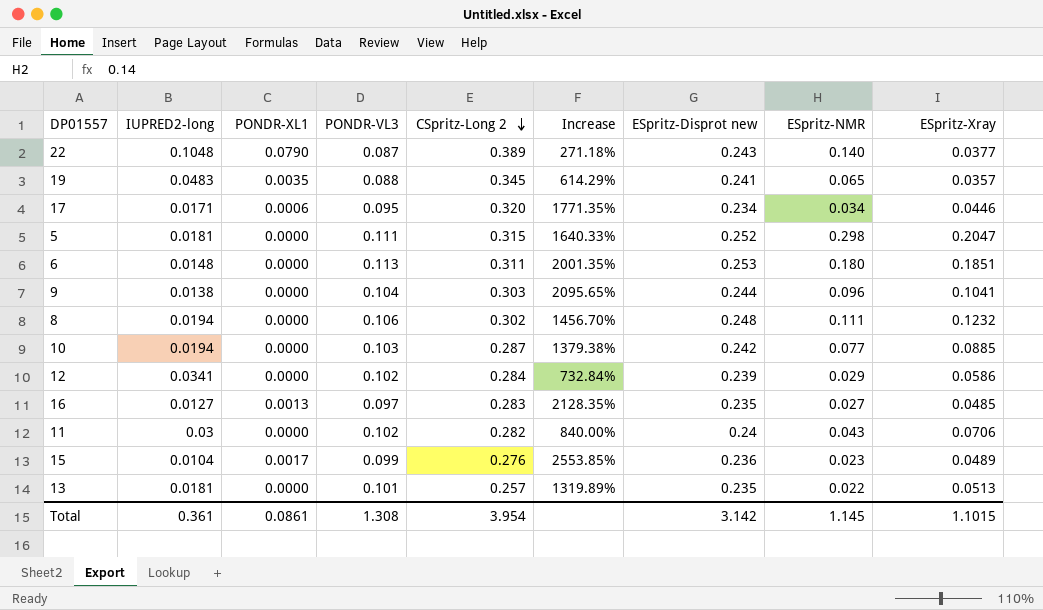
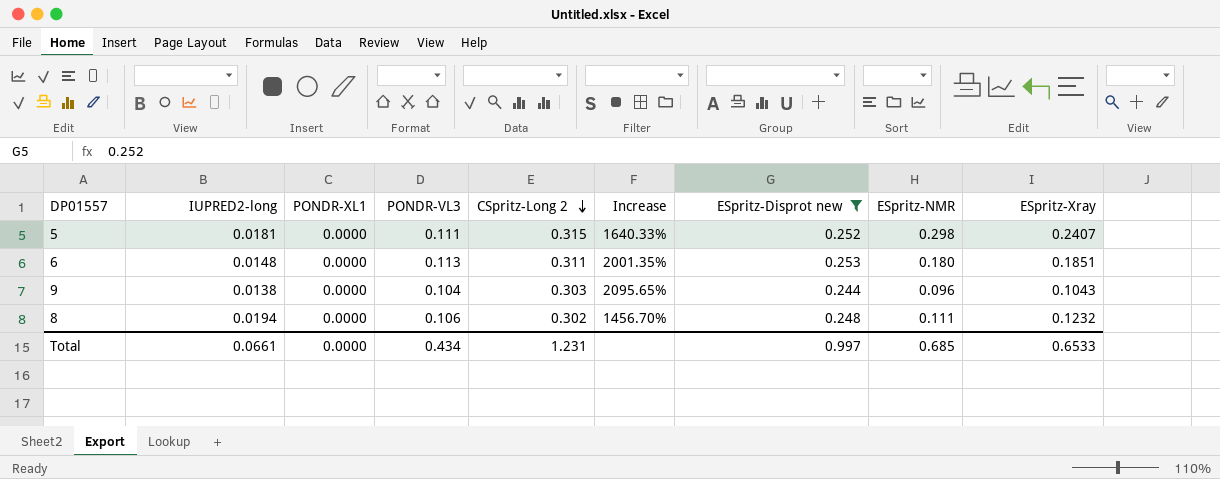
filter: none -> ESpritz-Disprot new >= 0.244
5 | ESpritz-Xray: 0.2047 -> 0.2407
9 | ESpritz-Xray: 0.1041 -> 0.1043
Total | IUPRED2-long: 0.361 -> 0.0661
Total | PONDR-XL1: 0.0861 -> 0.0000
Total | PONDR-VL3: 1.308 -> 0.434
Total | CSpritz-Long 2: 3.954 -> 1.231
Total | ESpritz-Disprot new: 3.142 -> 0.997
Total | ESpritz-NMR: 1.145 -> 0.685
Total | ESpritz-Xray: 1.1015 -> 0.6533

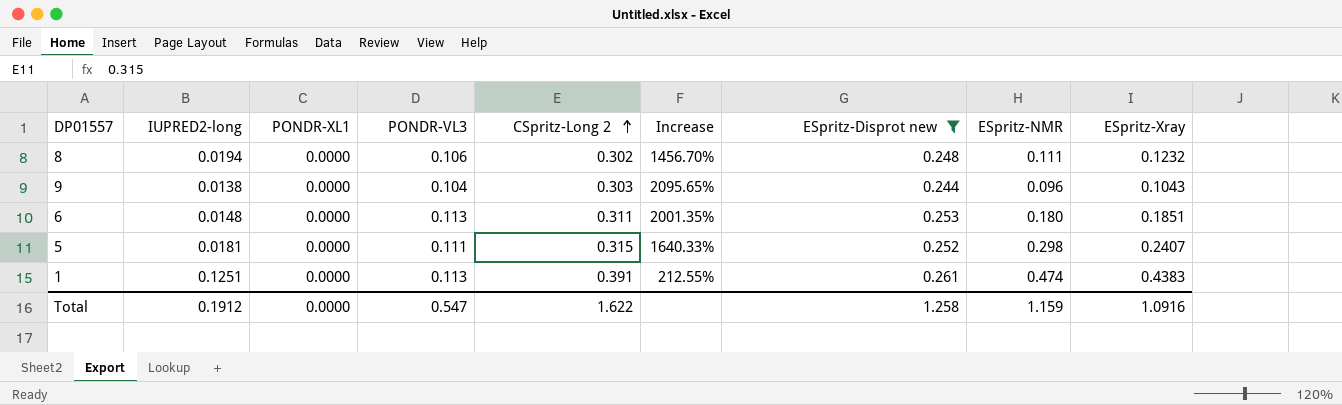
row order: CSpritz-Long 2 descending -> CSpritz-Long 2 ascending
row 1: none -> 0.1251 | 0.0000 | 0.113 | 0.391 | 212.55% | 0.261 | 0.474 | 0.4383
Total | IUPRED2-long: 0.0661 -> 0.1912
Total | PONDR-VL3: 0.434 -> 0.547
Total | CSpritz-Long 2: 1.231 -> 1.622
Total | ESpritz-Disprot new: 0.997 -> 1.258
Total | ESpritz-NMR: 0.685 -> 1.159
Total | ESpritz-Xray: 0.6533 -> 1.0916

